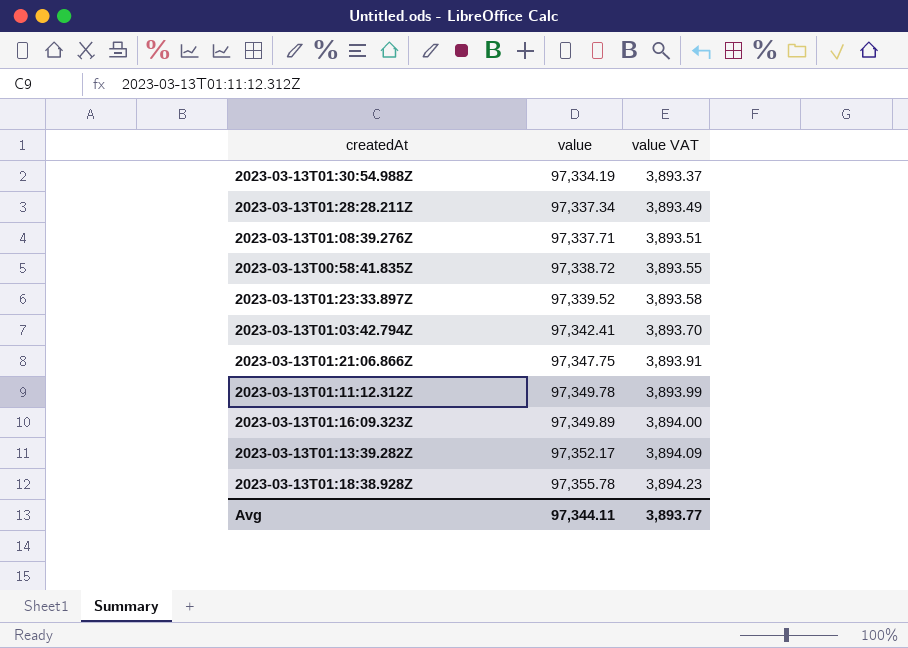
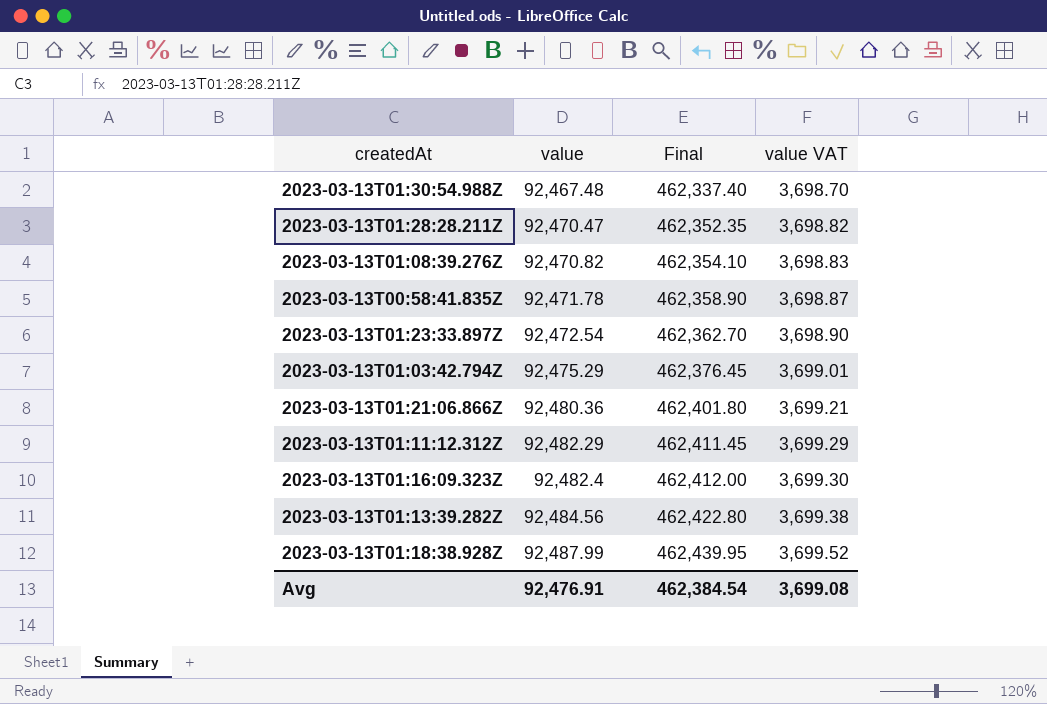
column Final | formula: none -> [value] * 5
2023-03-13T01:30:54.988Z | value: 97,334.19 -> 92,467.48
2023-03-13T01:30:54.988Z | value VAT: 3,893.37 -> 3,698.70
2023-03-13T01:28:28.211Z | value: 97,337.34 -> 92,470.47
2023-03-13T01:28:28.211Z | value VAT: 3,893.49 -> 3,698.82
2023-03-13T01:08:39.276Z | value: 97,337.71 -> 92,470.82
2023-03-13T01:08:39.276Z | value VAT: 3,893.51 -> 3,698.83
2023-03-13T00:58:41.835Z | value: 97,338.72 -> 92,471.78
2023-03-13T00:58:41.835Z | value VAT: 3,893.55 -> 3,698.87
2023-03-13T01:23:33.897Z | value: 97,339.52 -> 92,472.54
2023-03-13T01:23:33.897Z | value VAT: 3,893.58 -> 3,698.90
2023-03-13T01:03:42.794Z | value: 97,342.41 -> 92,475.29
2023-03-13T01:03:42.794Z | value VAT: 3,893.70 -> 3,699.01
2023-03-13T01:21:06.866Z | value: 97,347.75 -> 92,480.36
2023-03-13T01:21:06.866Z | value VAT: 3,893.91 -> 3,699.21
2023-03-13T01:11:12.312Z | value: 97,349.78 -> 92,482.29
2023-03-13T01:11:12.312Z | value VAT: 3,893.99 -> 3,699.29
2023-03-13T01:16:09.323Z | value: 97,349.89 -> 92,482.4
2023-03-13T01:16:09.323Z | value VAT: 3,894.00 -> 3,699.30
2023-03-13T01:13:39.282Z | value: 97,352.17 -> 92,484.56
2023-03-13T01:13:39.282Z | value VAT: 3,894.09 -> 3,699.38
2023-03-13T01:18:38.928Z | value: 97,355.78 -> 92,487.99
2023-03-13T01:18:38.928Z | value VAT: 3,894.23 -> 3,699.52
Avg | value: 97,344.11 -> 92,476.91
Avg | value VAT: 3,893.77 -> 3,699.08

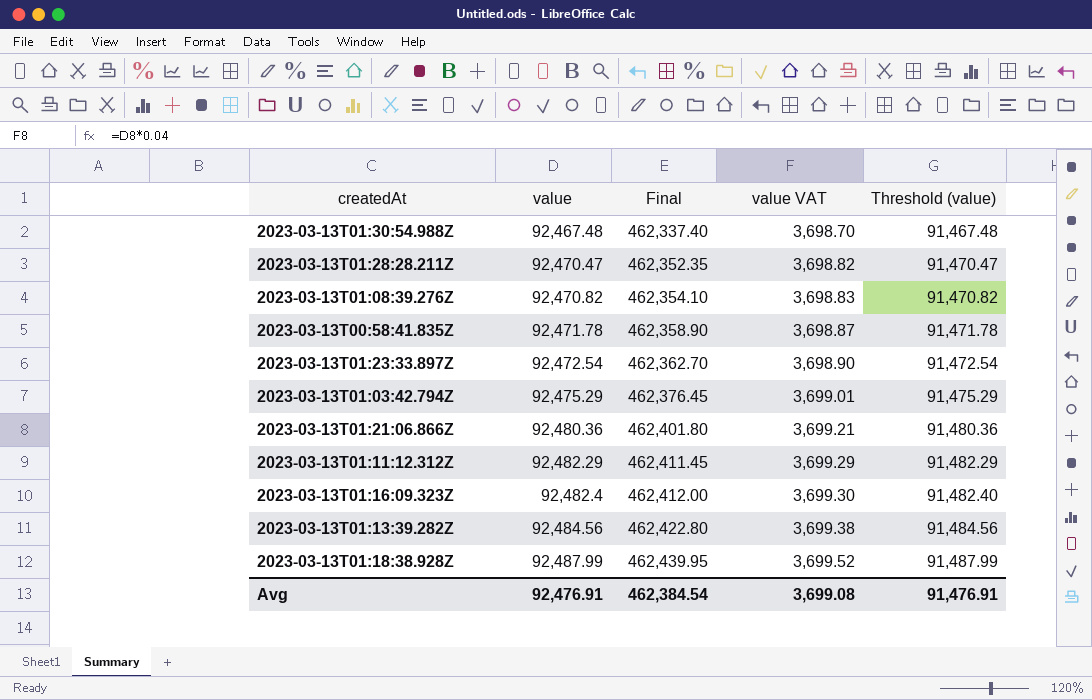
column Threshold (value) | formula: none -> [value] - 1000

